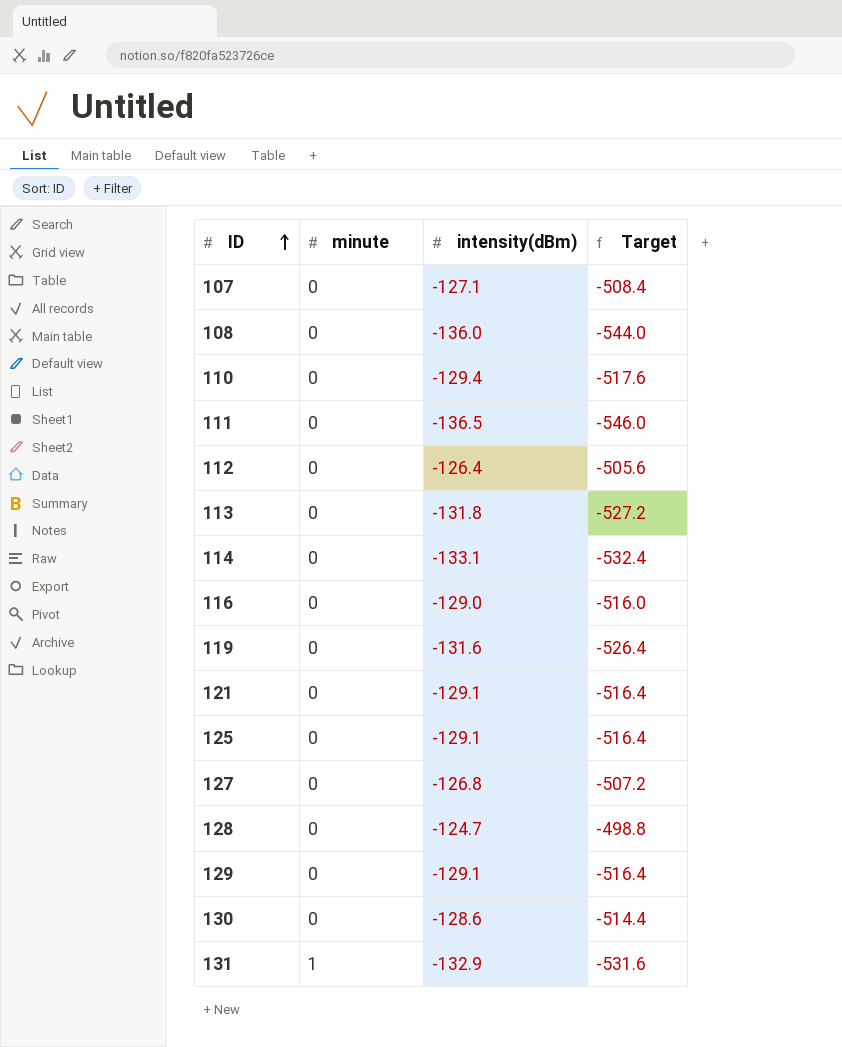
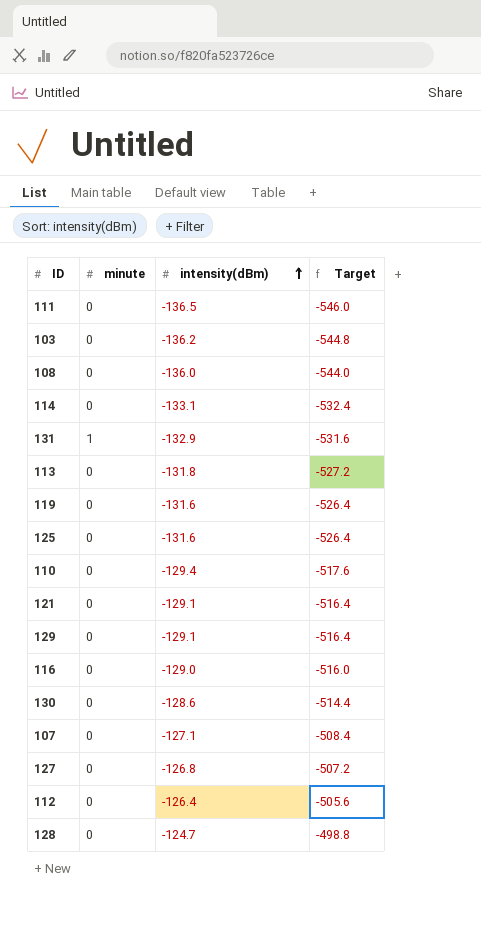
row order: ID ascending -> intensity(dBm) ascending
row 103: none -> 0 | -136.2 | -544.8
125 | intensity(dBm): -129.1 -> -131.6
125 | Target: -516.4 -> -526.4

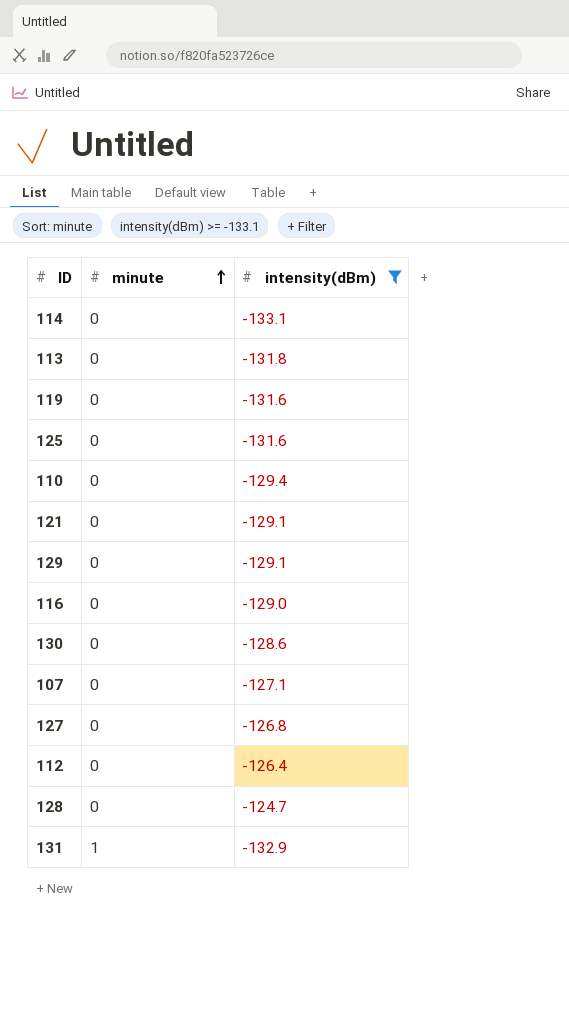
filter: none -> intensity(dBm) >= -133.1
row order: intensity(dBm) ascending -> minute ascending
column Target | formula: [intensity(dBm)] * 4 -> none

